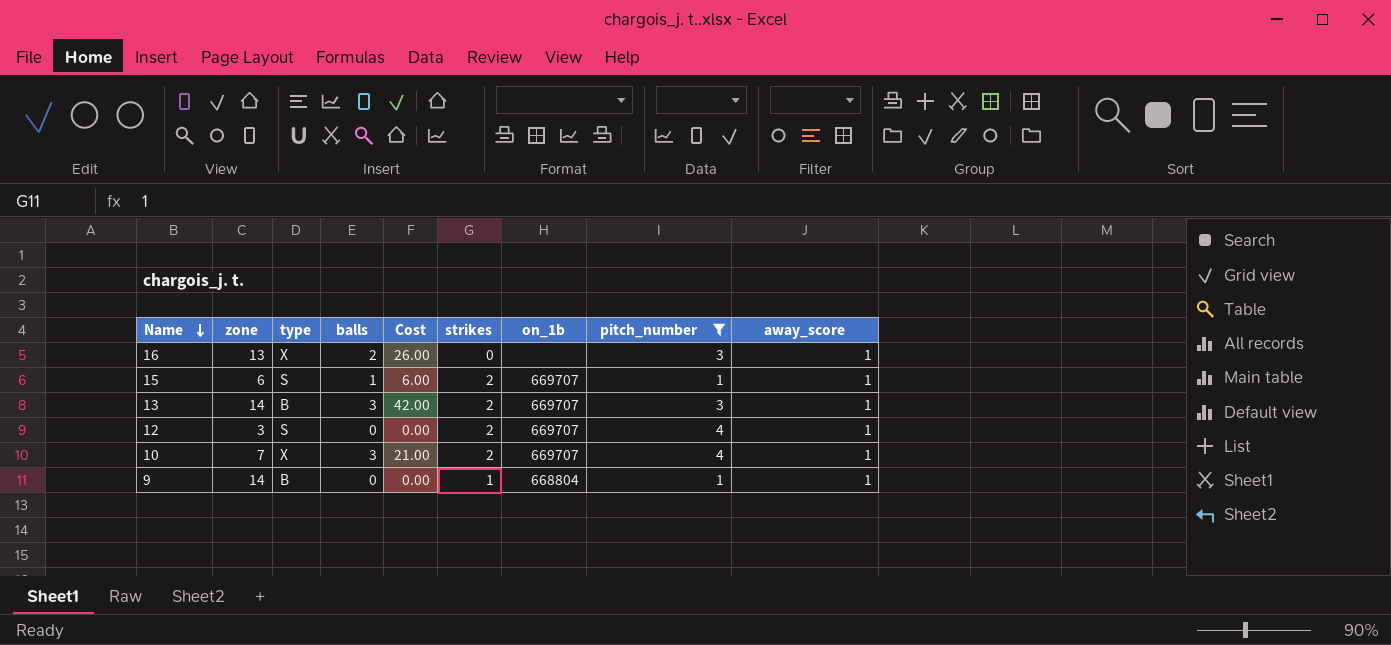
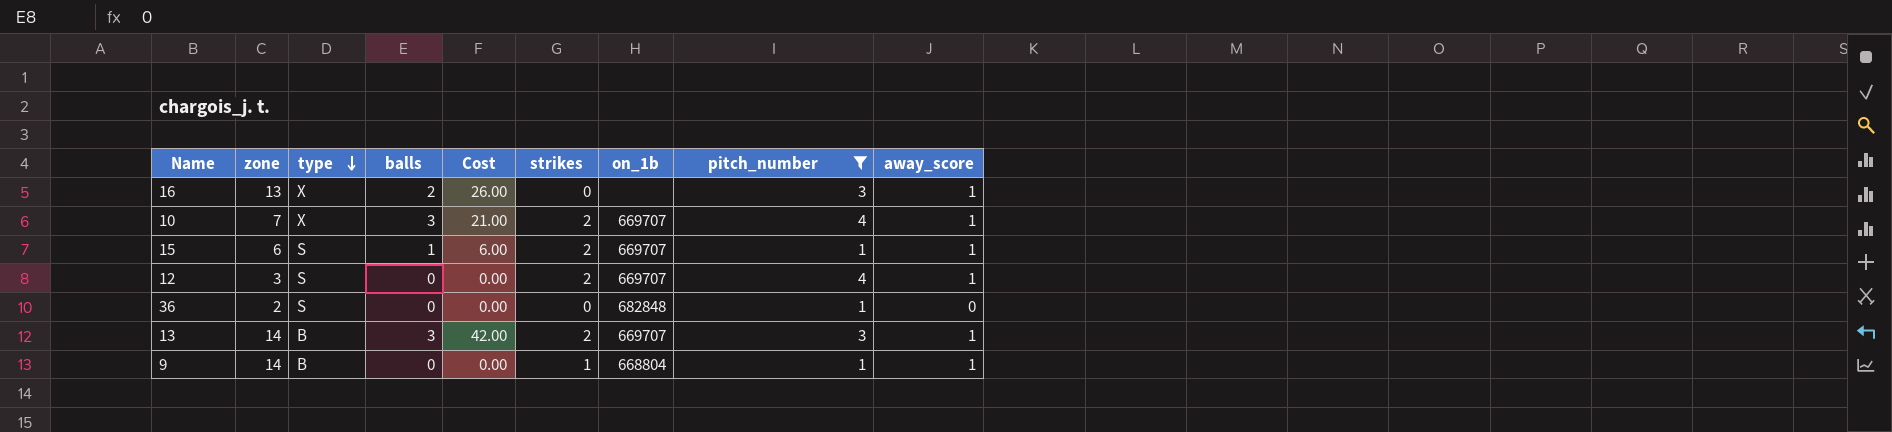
row order: Name descending -> type descending
row 36: none -> 2 | S | 0 | 0.00 | 0 | 682848 | 1 | 0

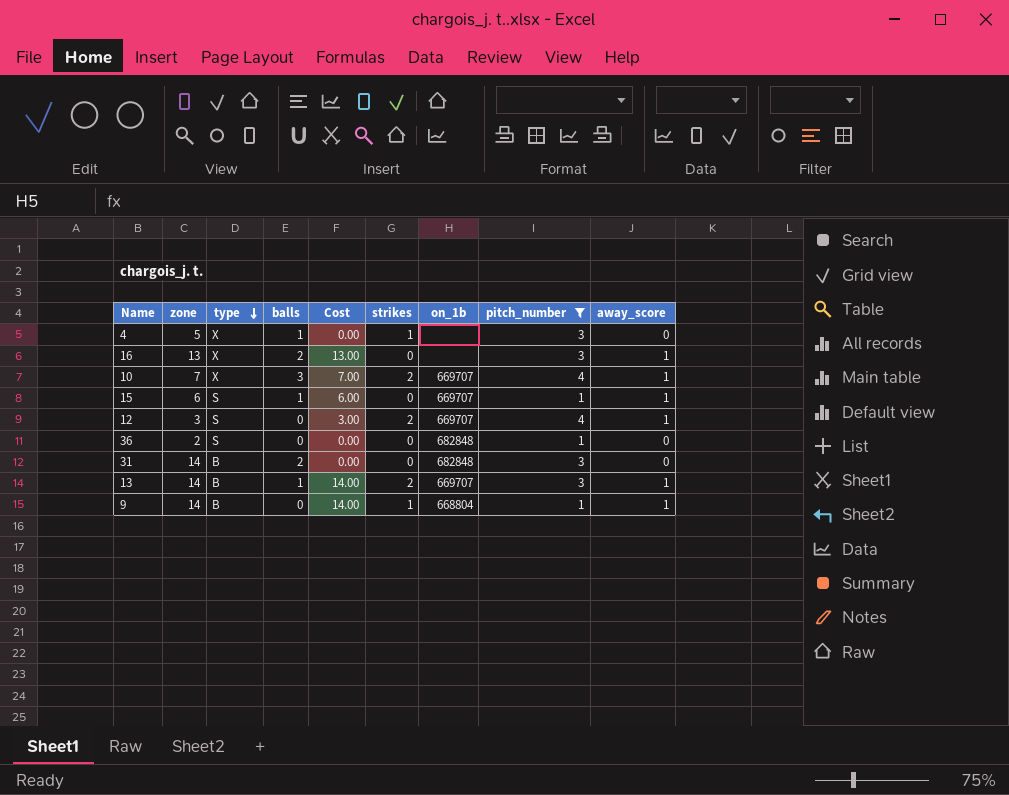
column Cost | formula: [zone] * [balls] -> [zone] * [away_score]
row 4: none -> 5 | X | 1 | 0.00 | 1 | none | 3 | 0
15 | strikes: 2 -> 0
row 31: none -> 14 | B | 2 | 0.00 | 0 | 682848 | 3 | 0
13 | balls: 3 -> 1

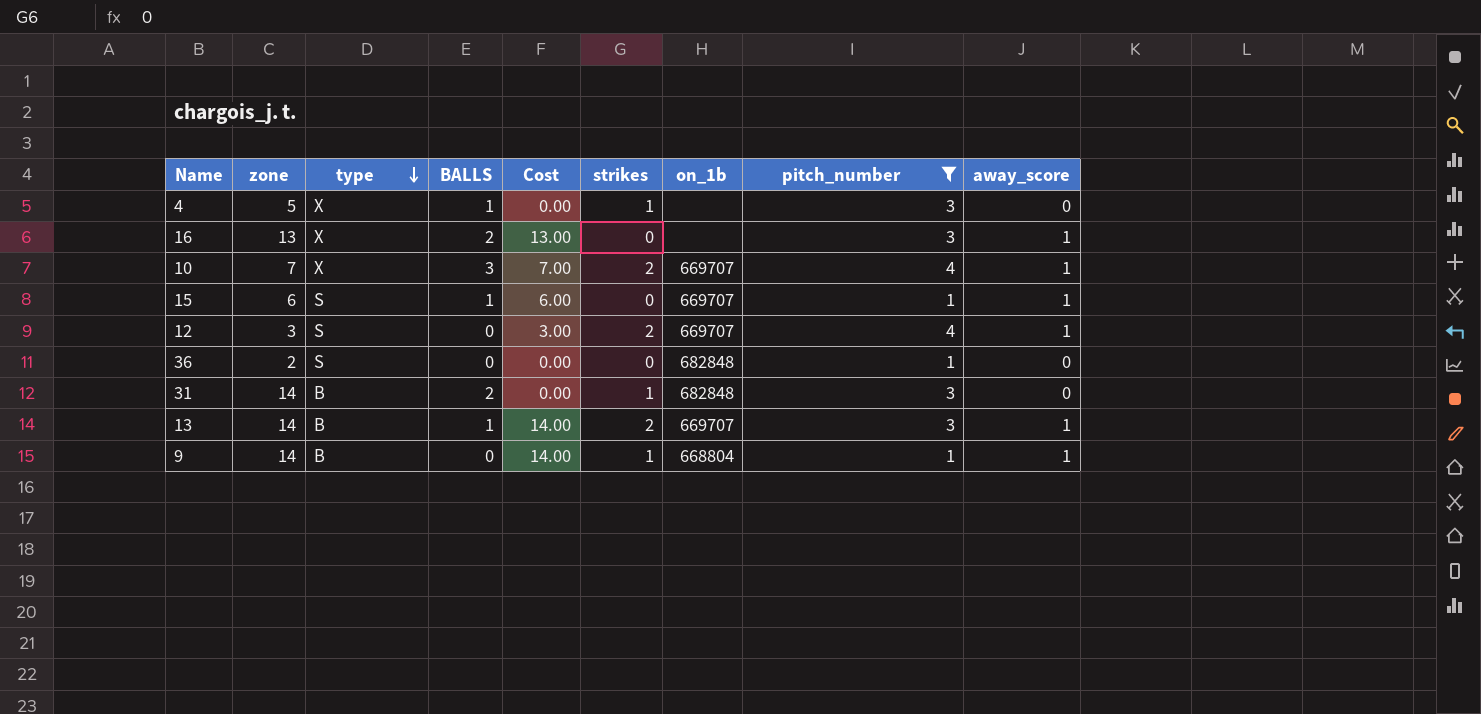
column name: balls -> BALLS
31 | strikes: 0 -> 1

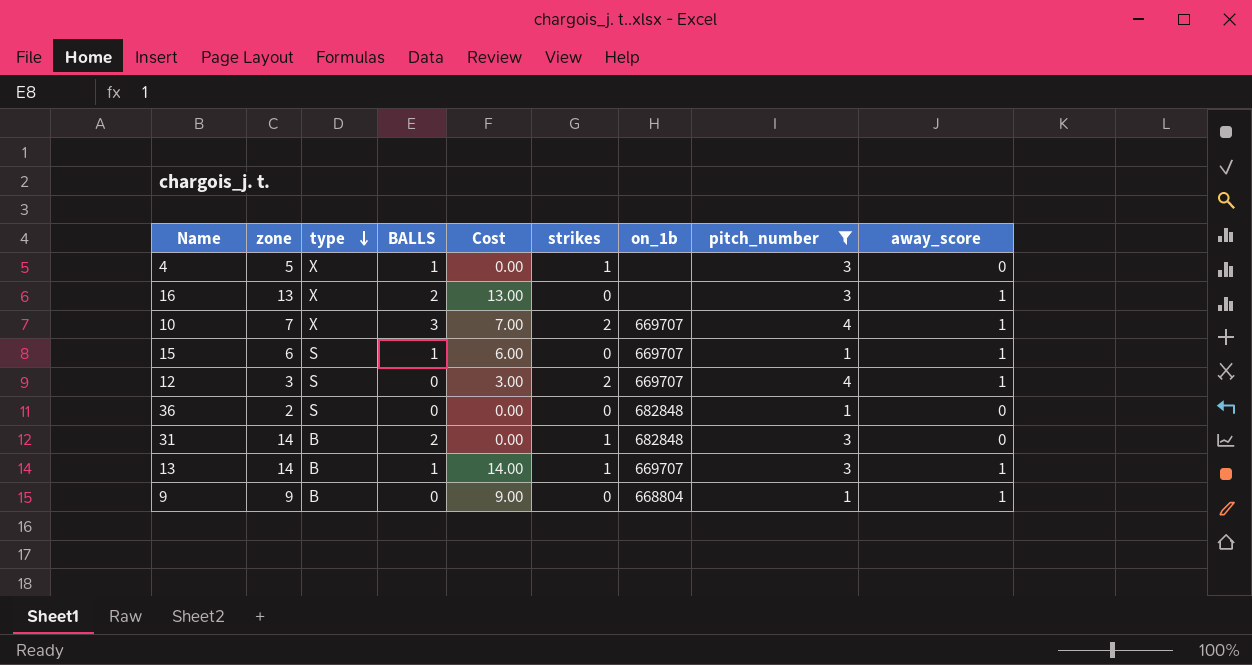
13 | strikes: 2 -> 1
9 | zone: 14 -> 9
9 | Cost: 14.00 -> 9.00
9 | strikes: 1 -> 0

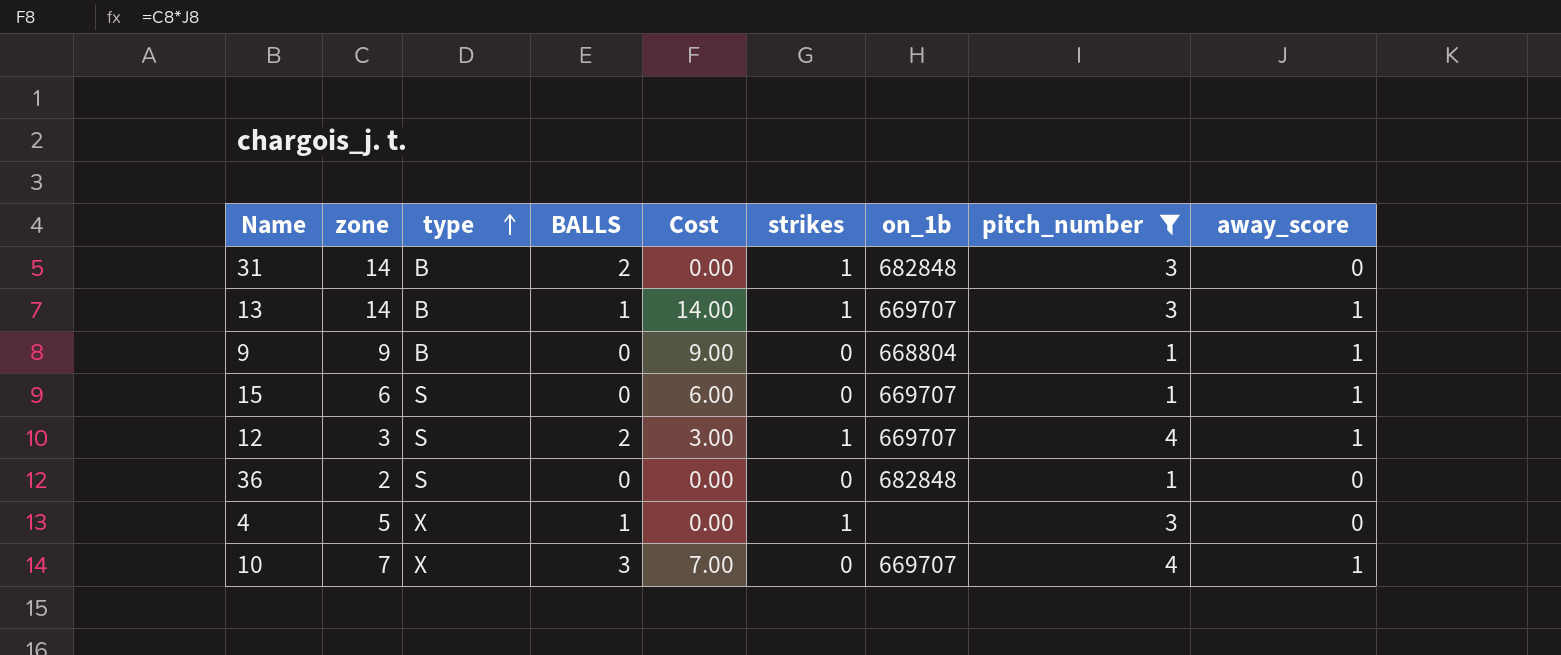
row order: type descending -> type ascending
row 16: 13 | X | 2 | 13.00 | 0 | none | 3 | 1 -> none
15 | BALLS: 1 -> 0
12 | BALLS: 0 -> 2
12 | strikes: 2 -> 1
10 | strikes: 2 -> 0

